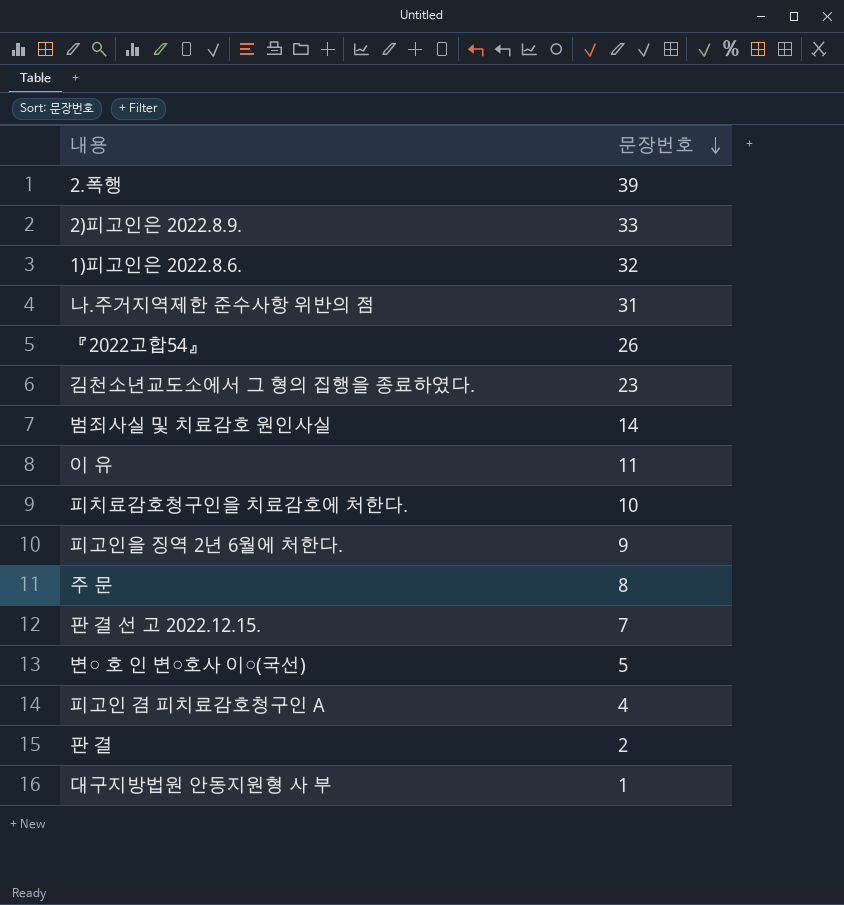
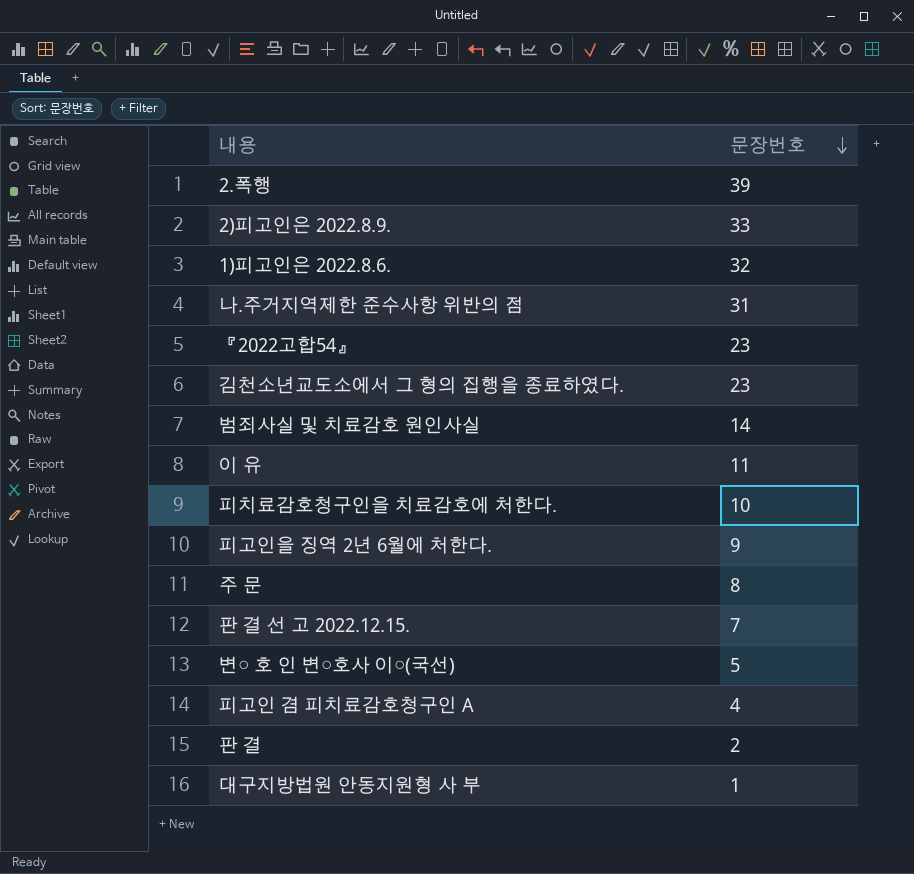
『2022고합54』 | 문장번호: 26 -> 23

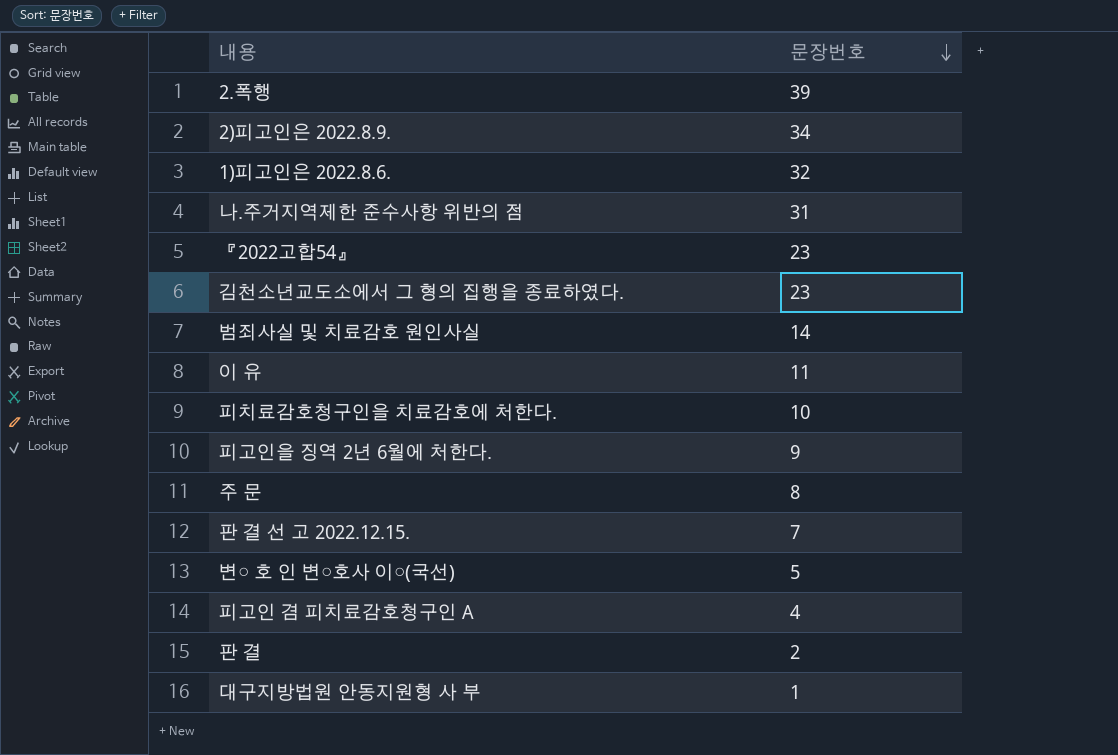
2)피고인은 2022.8.9. | 문장번호: 33 -> 34

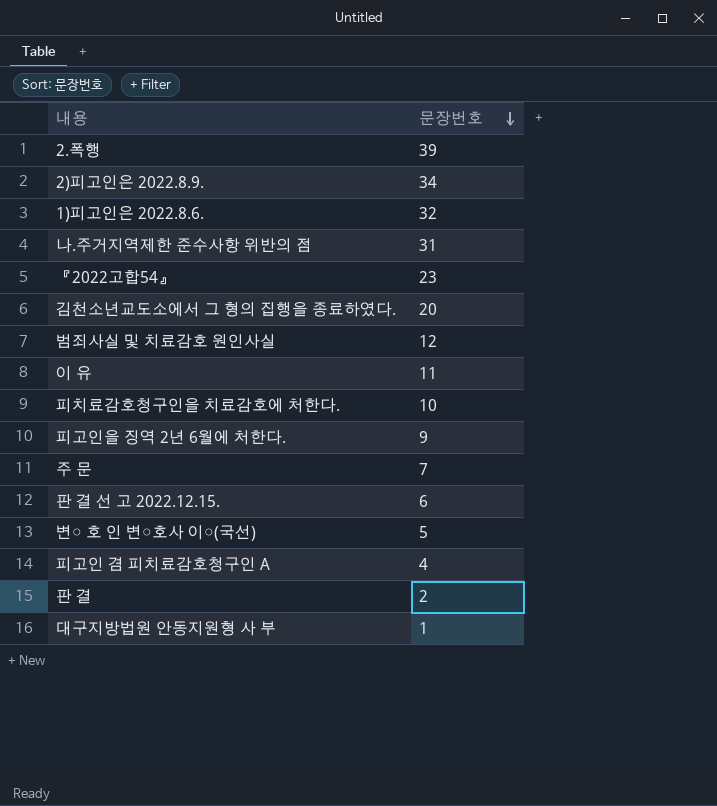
김천소년교도소에서 그 형의 집행을 종료하였다. | 문장번호: 23 -> 20
범죄사실 및 치료감호 원인사실 | 문장번호: 14 -> 12
주 문 | 문장번호: 8 -> 7
판 결 선 고 2022.12.15. | 문장번호: 7 -> 6

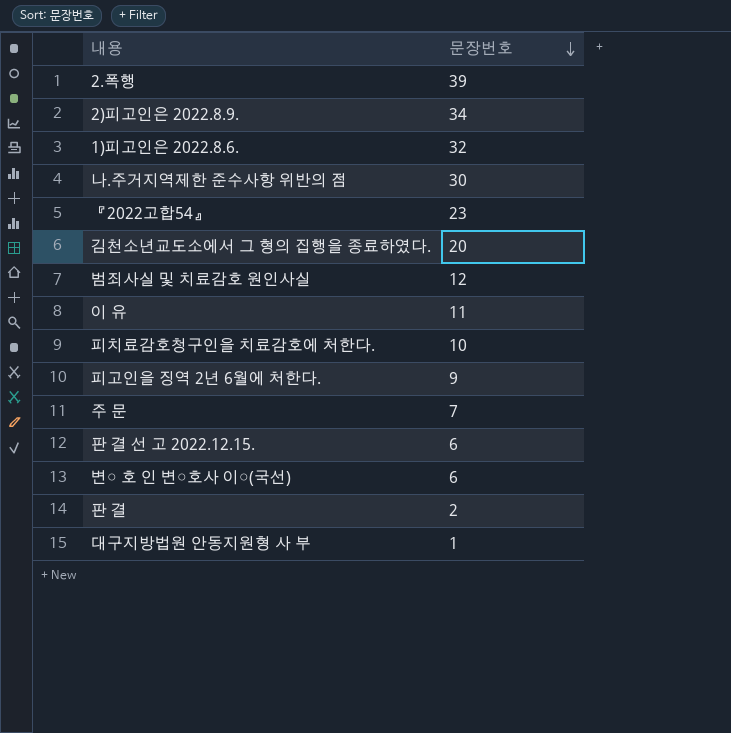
row 피고인 겸 피치료감호청구인 A: 4 -> none
나.주거지역제한 준수사항 위반의 점 | 문장번호: 31 -> 30
변○ 호 인 변○호사 이○(국선) | 문장번호: 5 -> 6

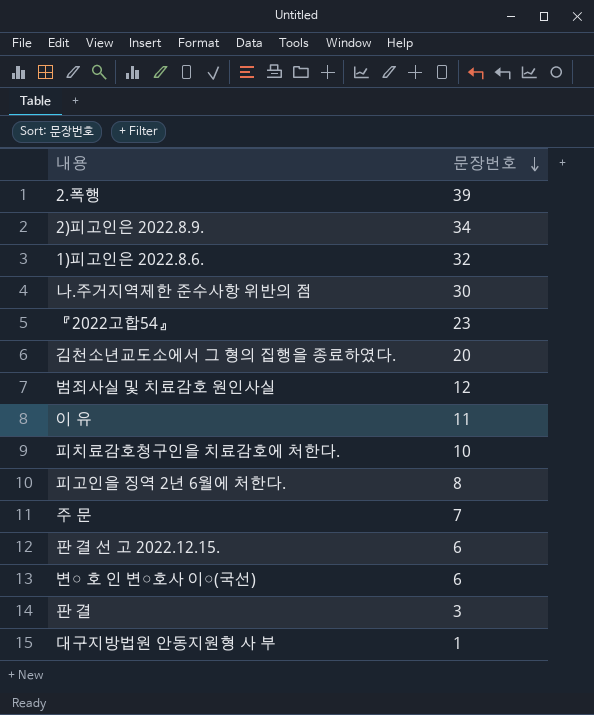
피고인을 징역 2년 6월에 처한다. | 문장번호: 9 -> 8
판 결 | 문장번호: 2 -> 3

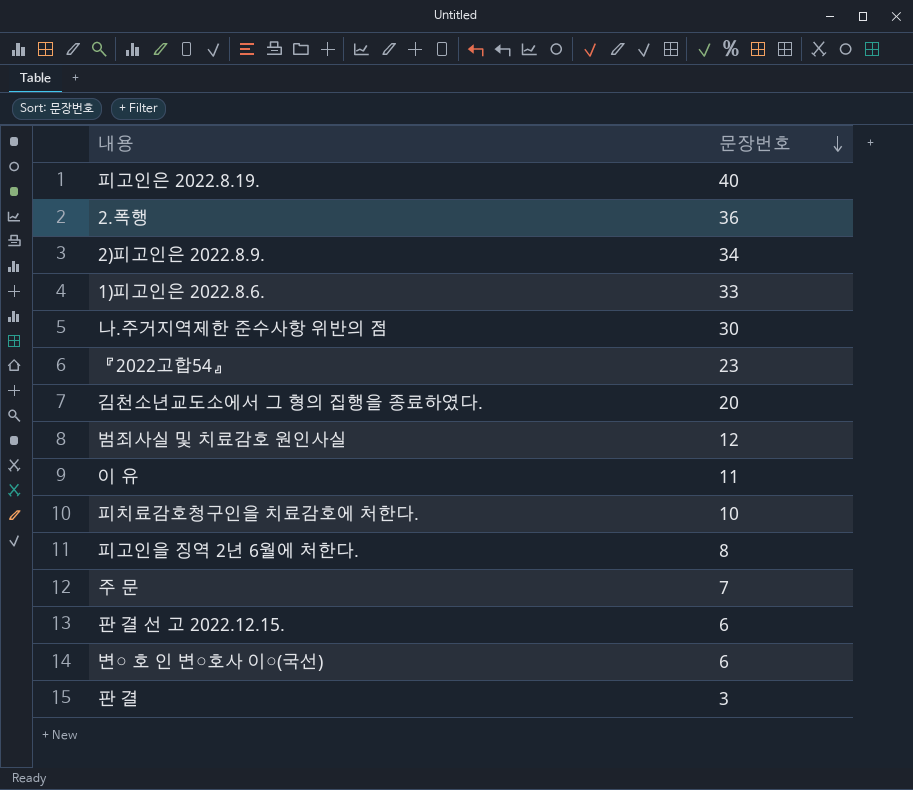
row 대구지방법원 안동지원형 사 부: 1 -> none
row 피고인은 2022.8.19.: none -> 40
2.폭행 | 문장번호: 39 -> 36
1)피고인은 2022.8.6. | 문장번호: 32 -> 33

